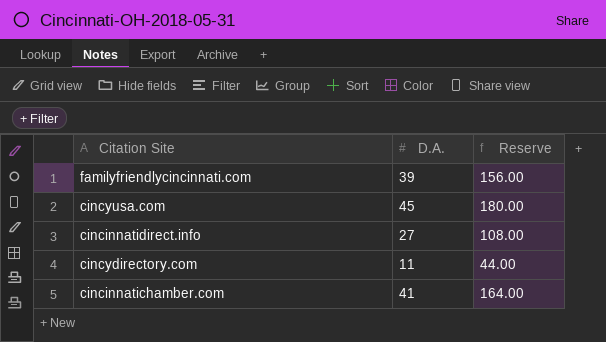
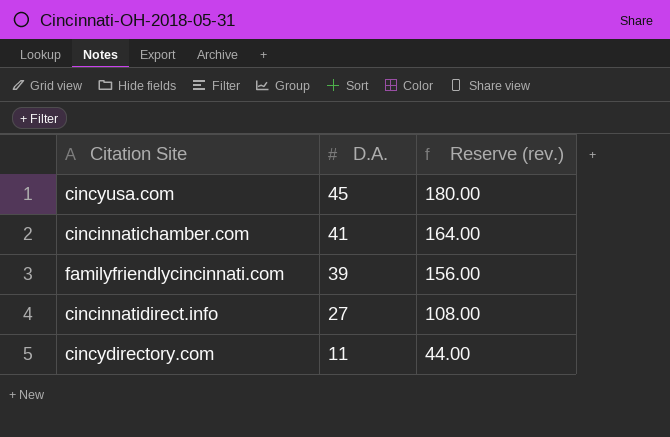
row order: none -> D.A. descending
column name: Reserve -> Reserve (rev.)

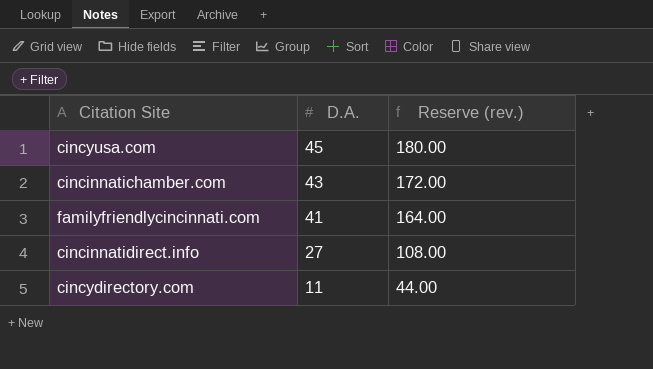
cincinnatichamber.com | D.A.: 41 -> 43
cincinnatichamber.com | Reserve (rev.): 164.00 -> 172.00
familyfriendlycincinnati.com | D.A.: 39 -> 41
familyfriendlycincinnati.com | Reserve (rev.): 156.00 -> 164.00

